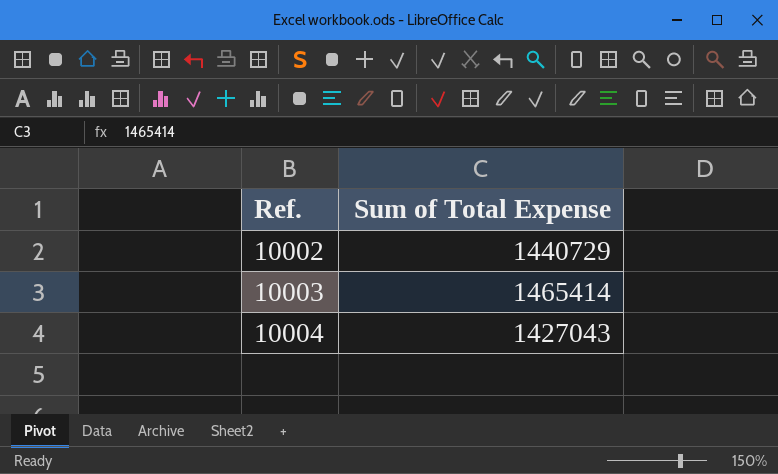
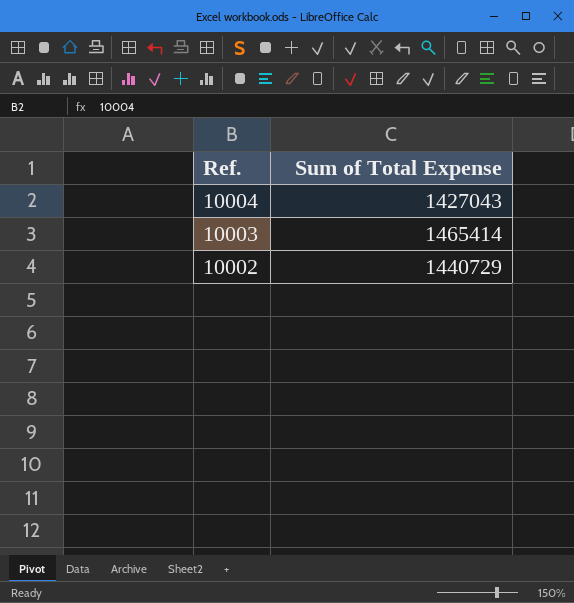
row order: Ref. ascending -> Ref. descending

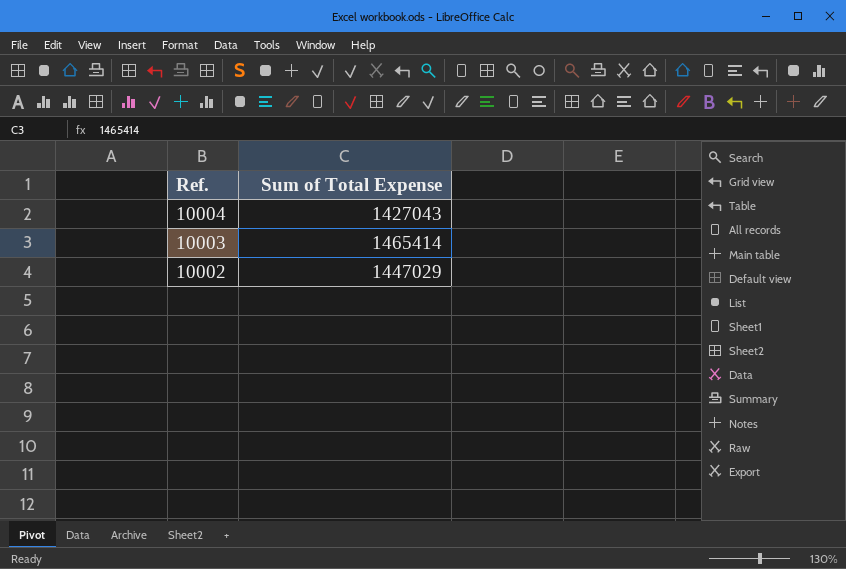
10002 | Sum of Total Expense: 1440729 -> 1447029

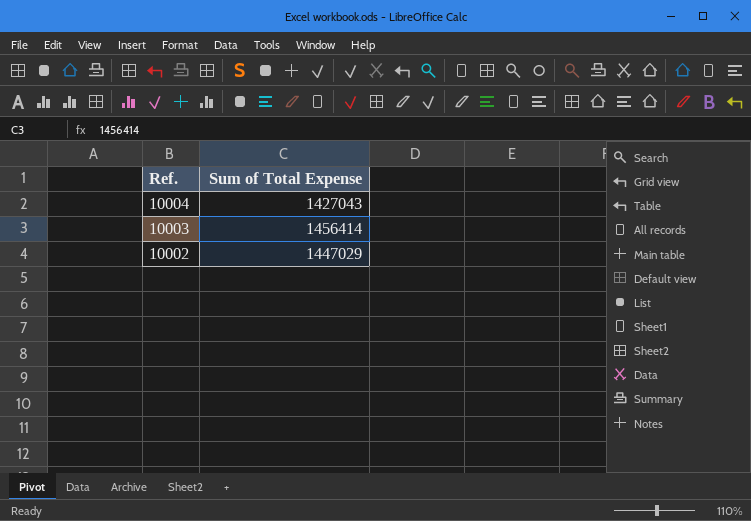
10003 | Sum of Total Expense: 1465414 -> 1456414

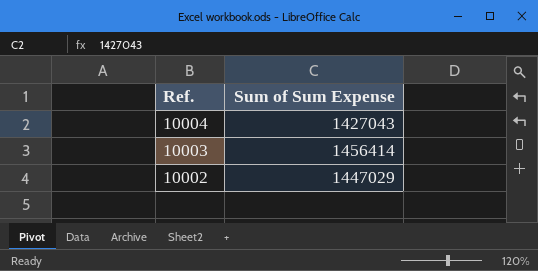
column name: Sum of Total Expense -> Sum of Sum Expense

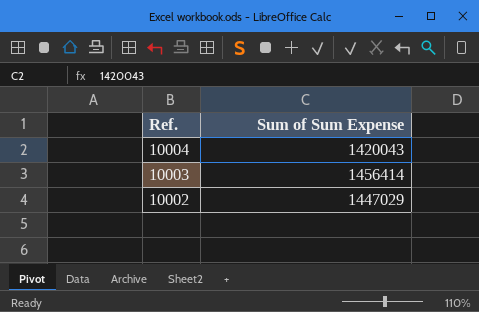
10004 | Sum of Sum Expense: 1427043 -> 1420043

